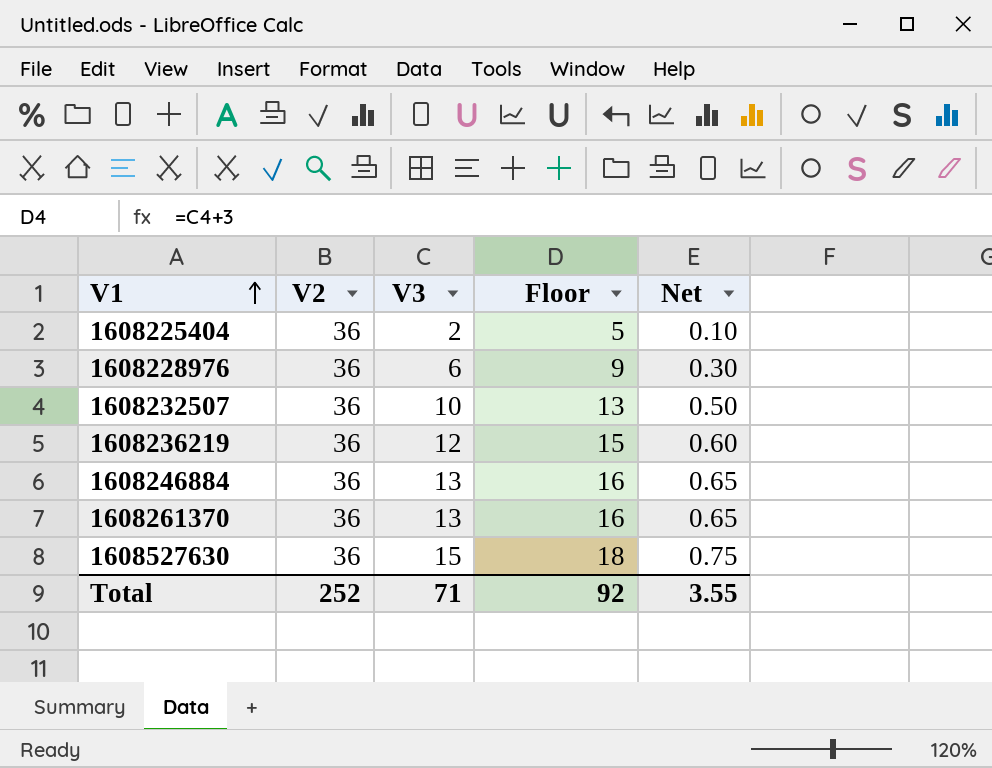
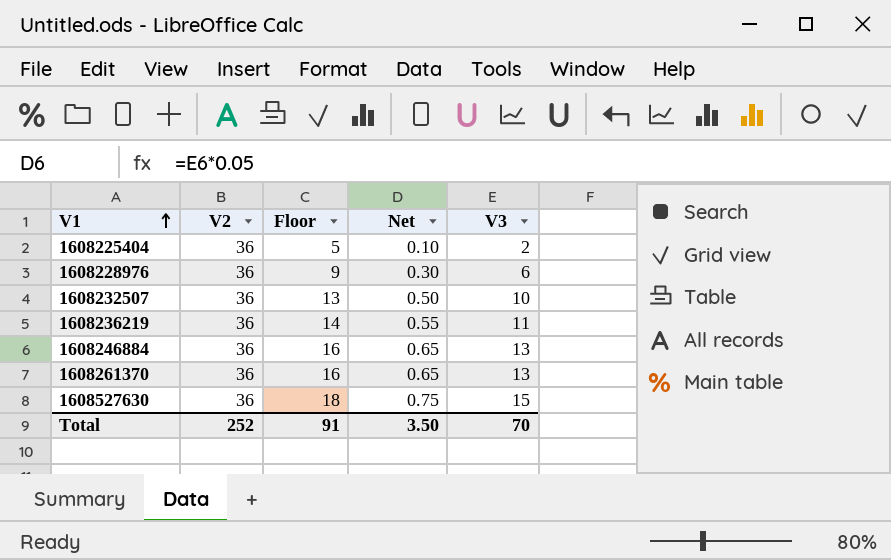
column V3 | position: 3 -> 5
1608236219 | Floor: 15 -> 14
1608236219 | Net: 0.60 -> 0.55
1608236219 | V3: 12 -> 11
Total | Floor: 92 -> 91
Total | Net: 3.55 -> 3.50
Total | V3: 71 -> 70

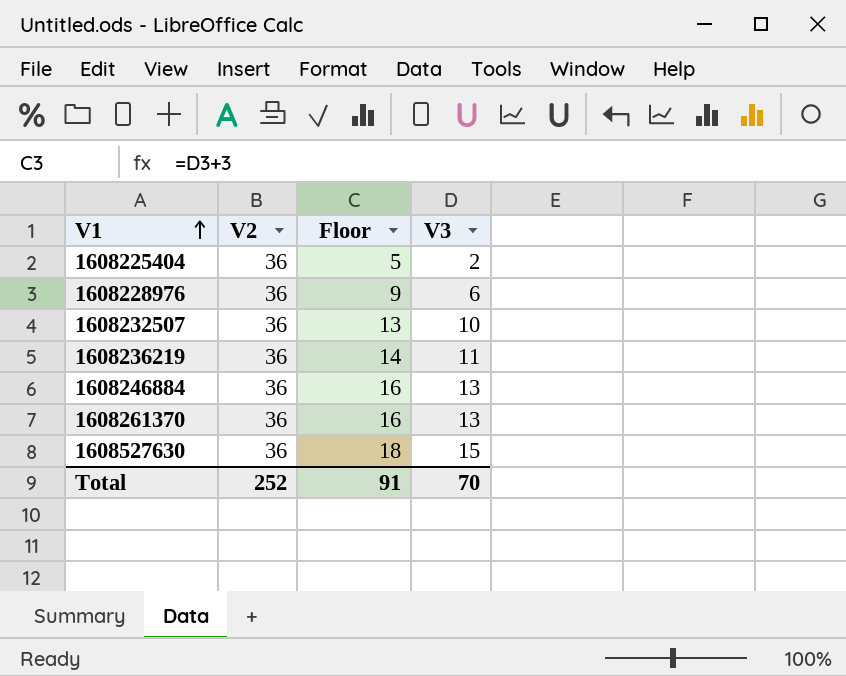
column Net | formula: [V3] * 0.05 -> none

